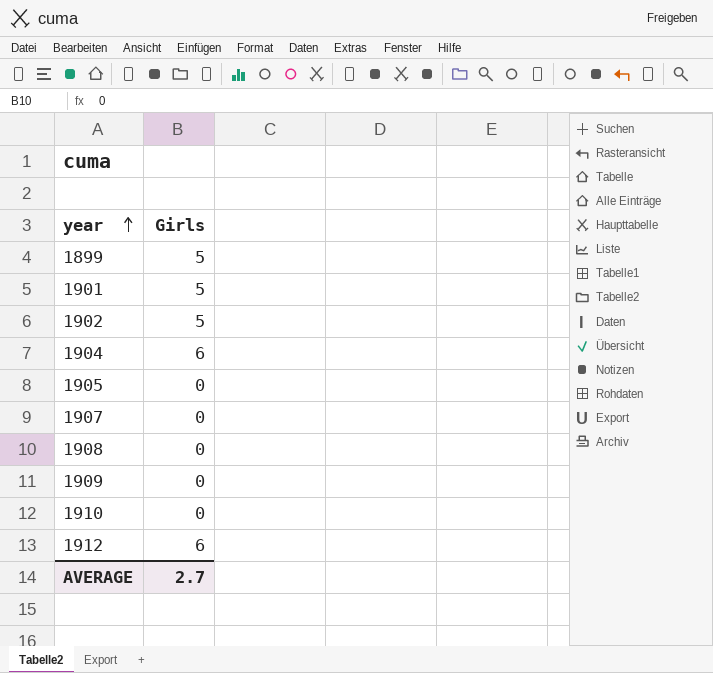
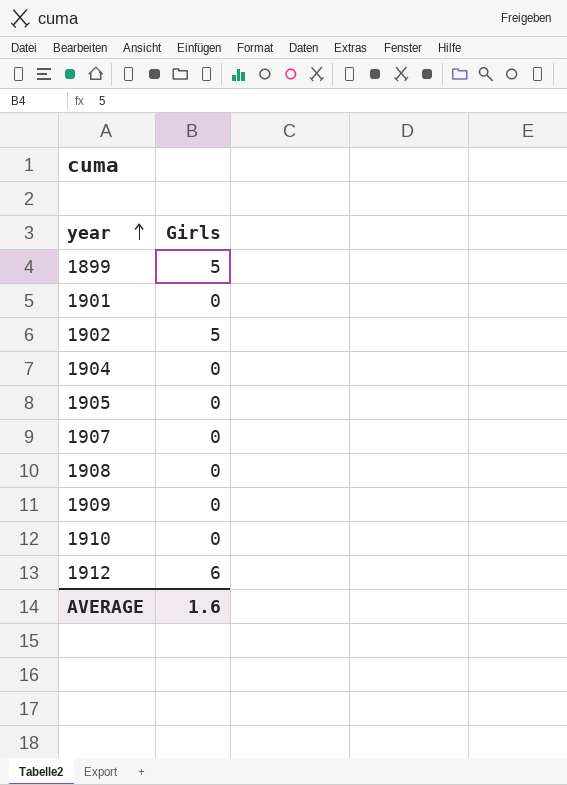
1901 | Girls: 5 -> 0
1904 | Girls: 6 -> 0
AVERAGE | Girls: 2.7 -> 1.6

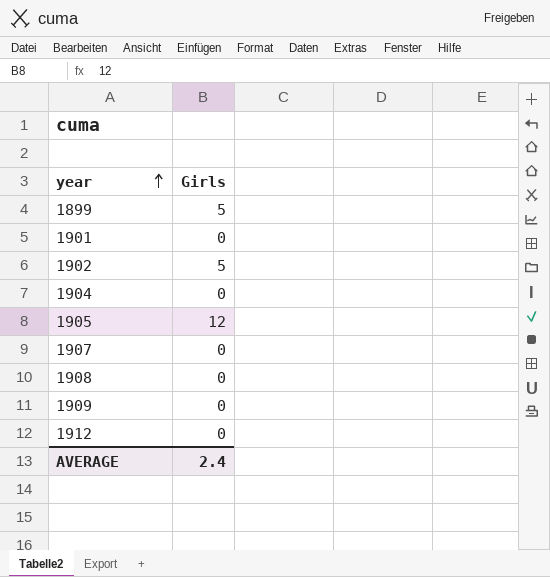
row 1910: 0 -> none
1905 | Girls: 0 -> 12
1912 | Girls: 6 -> 0
AVERAGE | Girls: 1.6 -> 2.4

